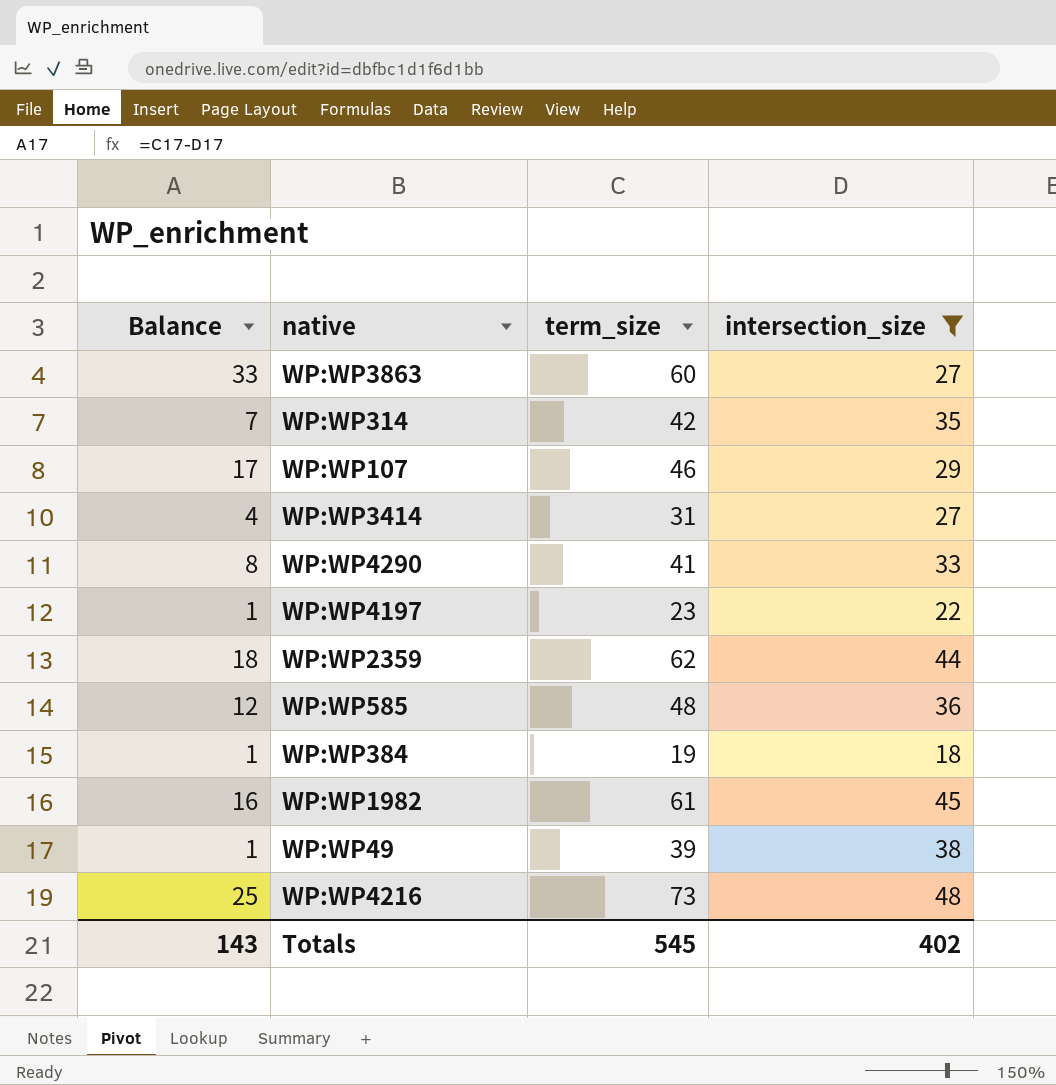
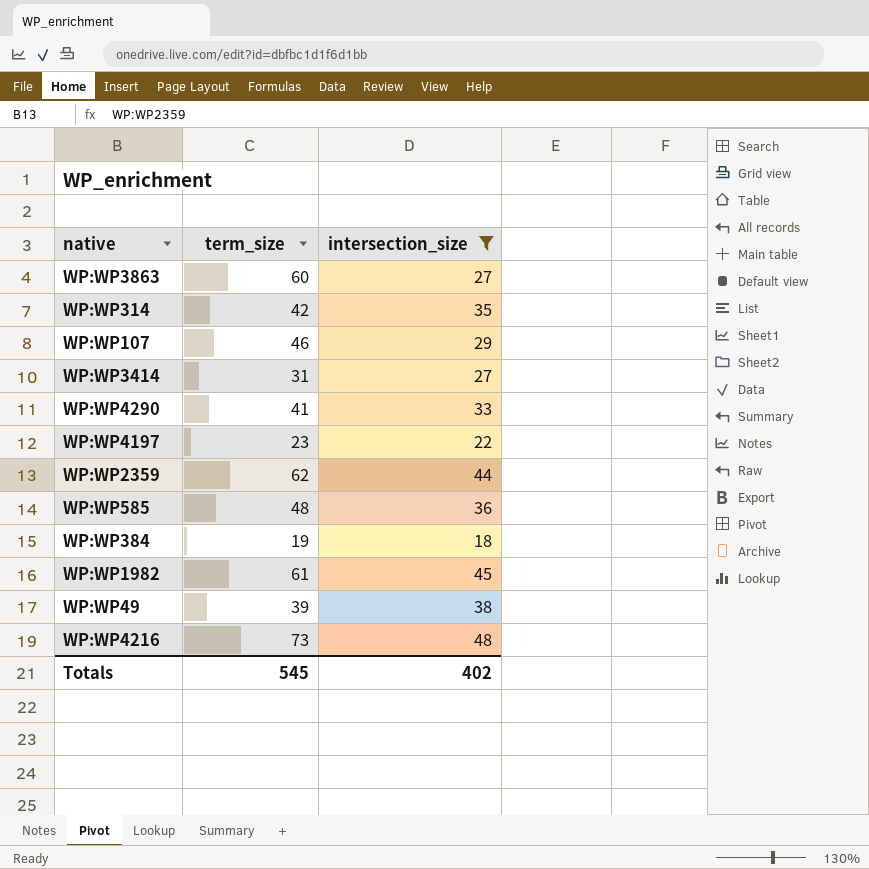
column Balance | formula: [term_size] - [intersection_size] -> none

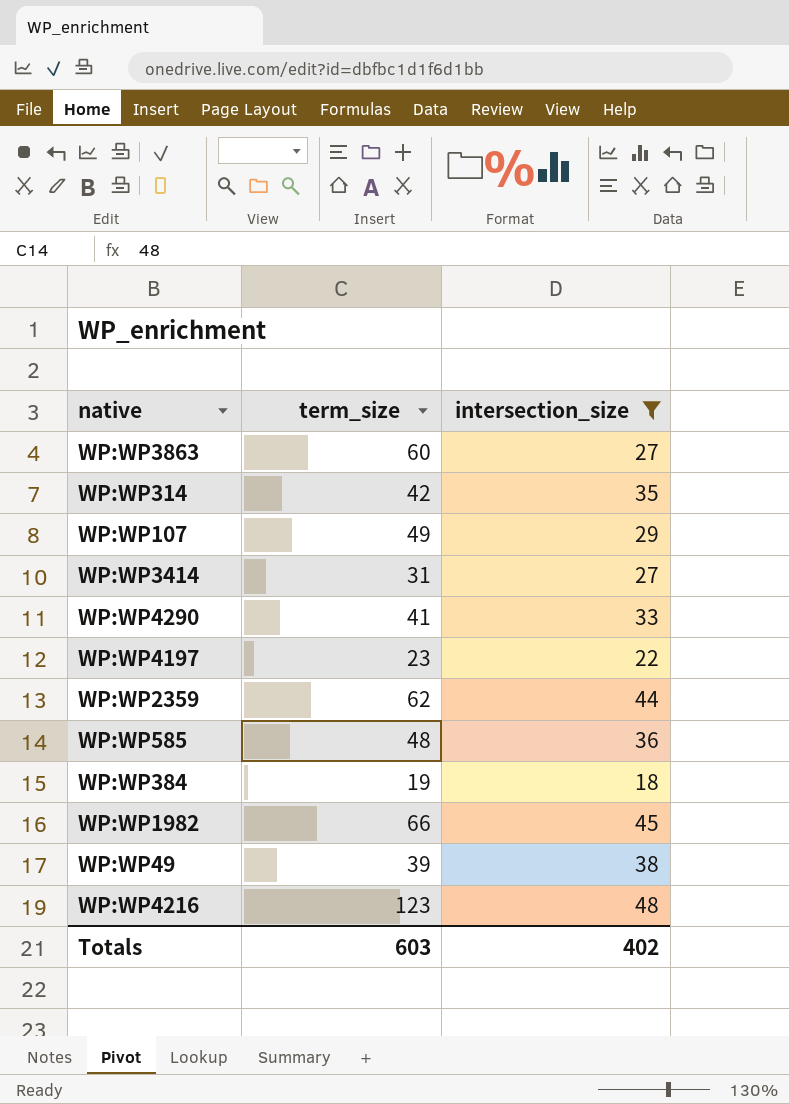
WP:WP107 | term_size: 46 -> 49
WP:WP1982 | term_size: 61 -> 66
WP:WP4216 | term_size: 73 -> 123
Totals | term_size: 545 -> 603

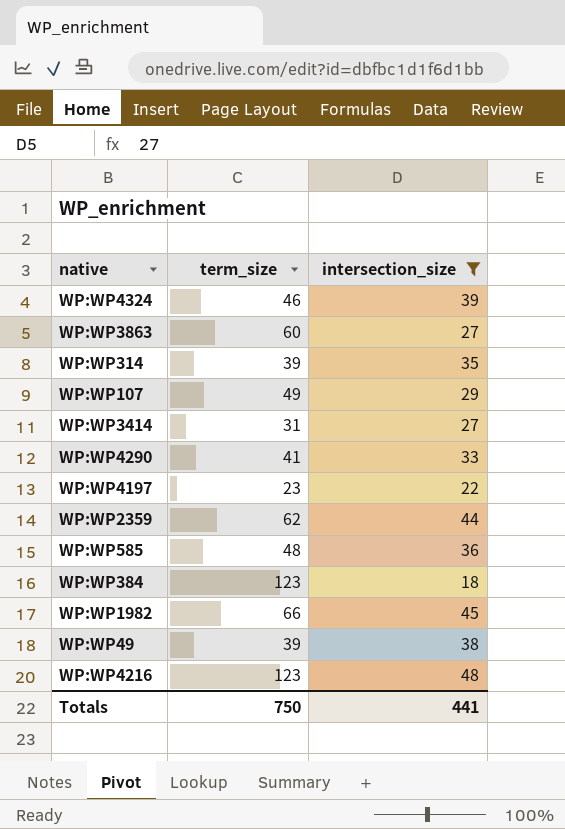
row WP:WP4324: none -> 46 | 39
WP:WP314 | term_size: 42 -> 39
WP:WP384 | term_size: 19 -> 123
Totals | term_size: 603 -> 750
Totals | intersection_size: 402 -> 441

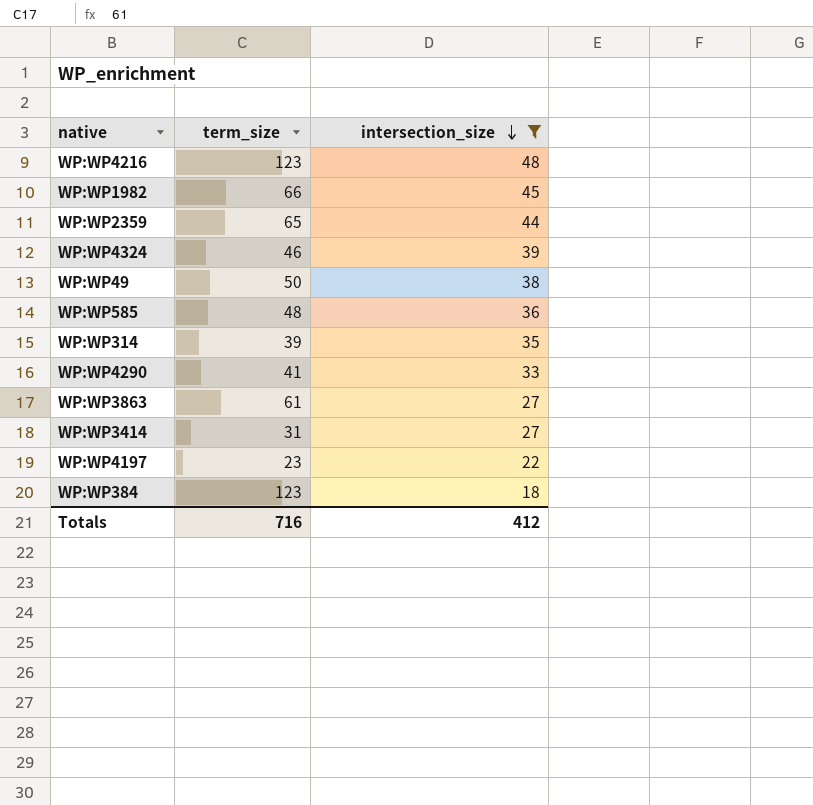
row order: none -> intersection_size descending
row WP:WP107: 49 | 29 -> none
WP:WP2359 | term_size: 62 -> 65
WP:WP49 | term_size: 39 -> 50
WP:WP3863 | term_size: 60 -> 61
Totals | term_size: 750 -> 716
Totals | intersection_size: 441 -> 412

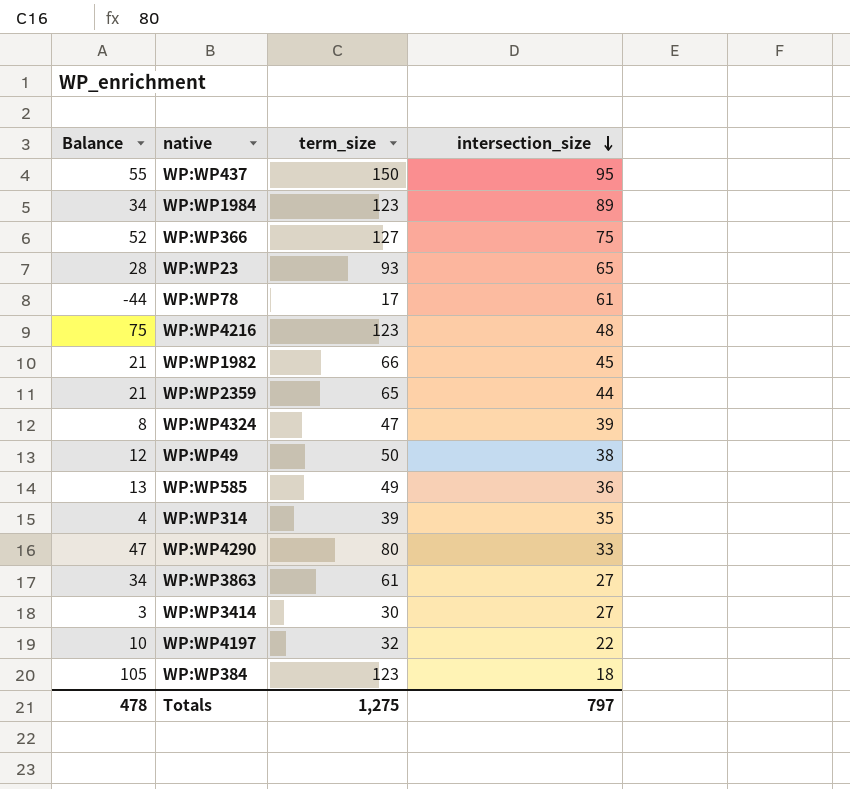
filter: intersection_size <= 48 -> none
column Balance | formula: none -> [term_size] - [intersection_size]
WP:WP4324 | term_size: 46 -> 47
WP:WP585 | term_size: 48 -> 49
WP:WP4290 | term_size: 41 -> 80
WP:WP3414 | term_size: 31 -> 30
WP:WP4197 | term_size: 23 -> 32
Totals | term_size: 716 -> 1,275
Totals | intersection_size: 412 -> 797

